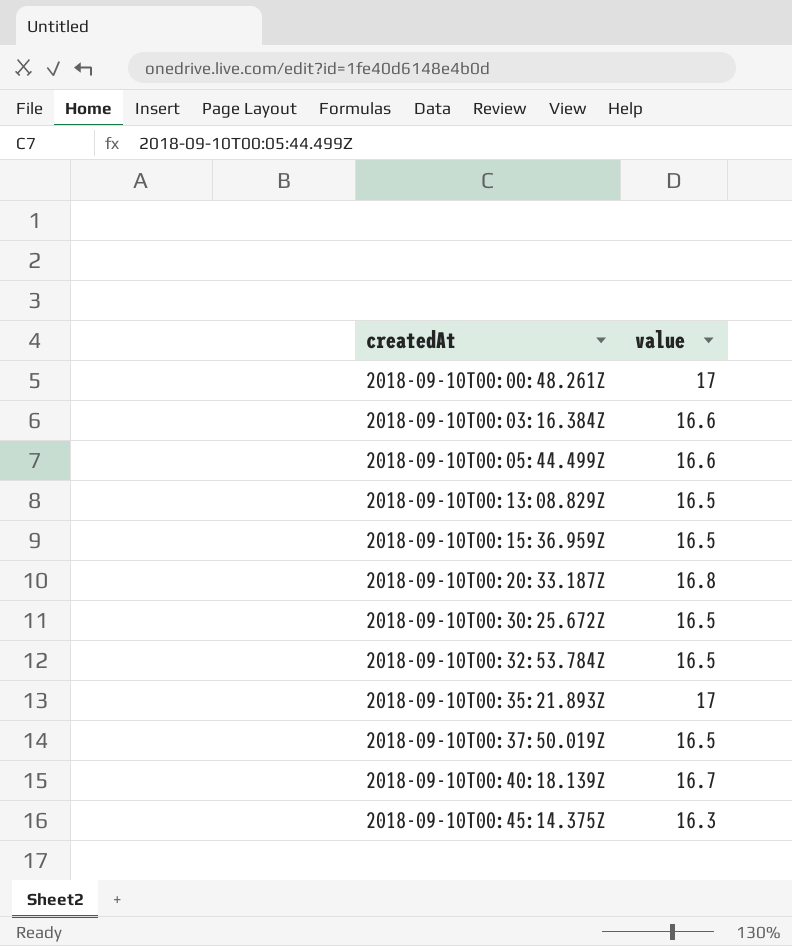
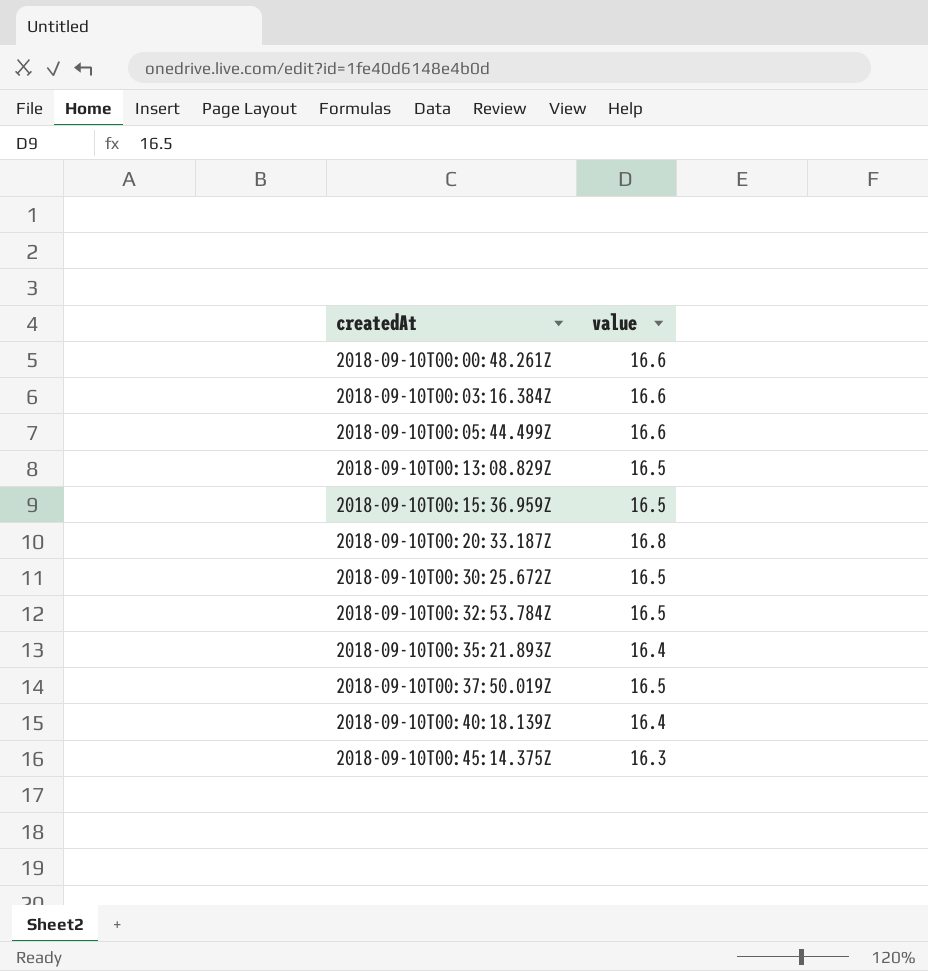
2018-09-10T00:00:48.261Z | value: 17 -> 16.6
2018-09-10T00:35:21.893Z | value: 17 -> 16.4
2018-09-10T00:40:18.139Z | value: 16.7 -> 16.4

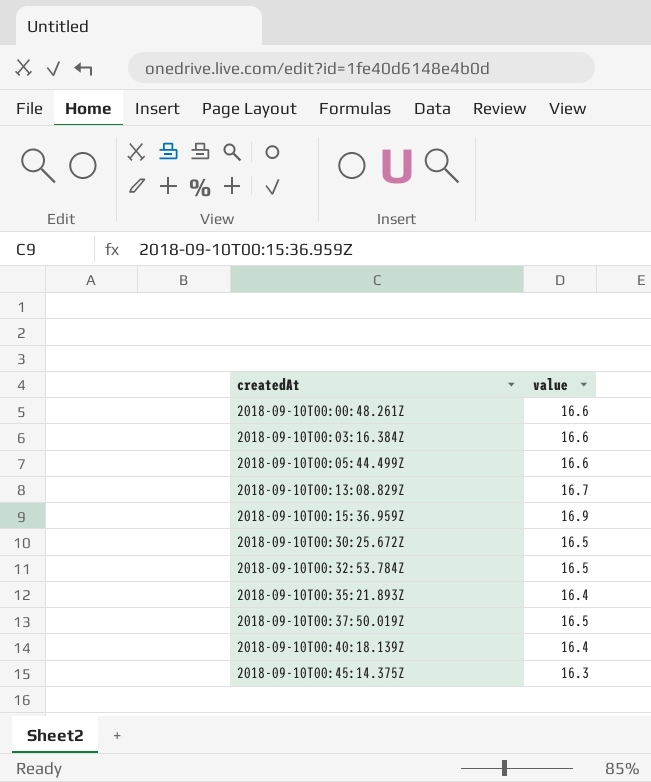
row 2018-09-10T00:20:33.187Z: 16.8 -> none
2018-09-10T00:13:08.829Z | value: 16.5 -> 16.7
2018-09-10T00:15:36.959Z | value: 16.5 -> 16.9

